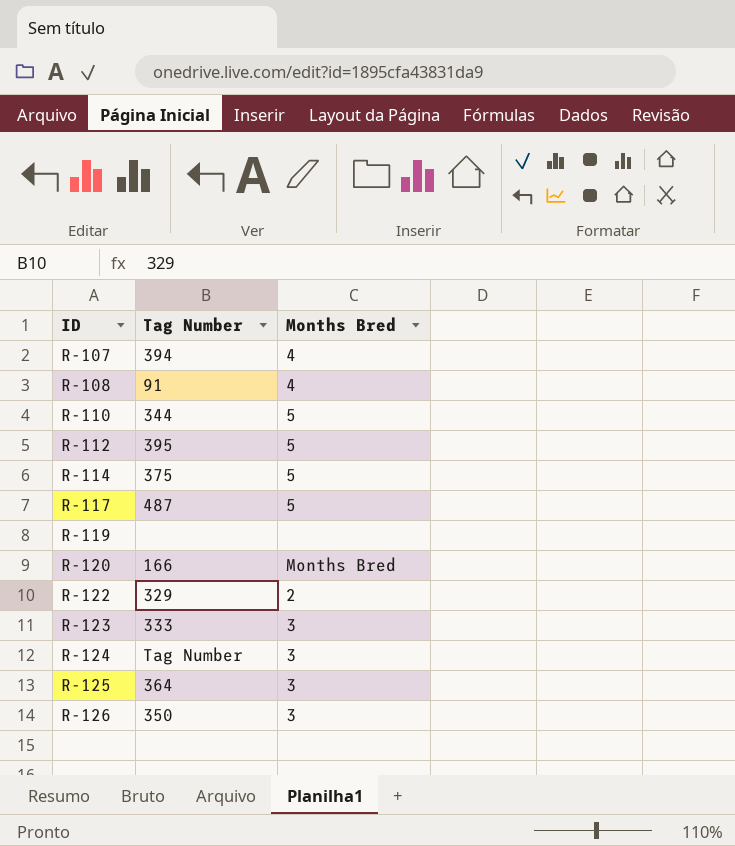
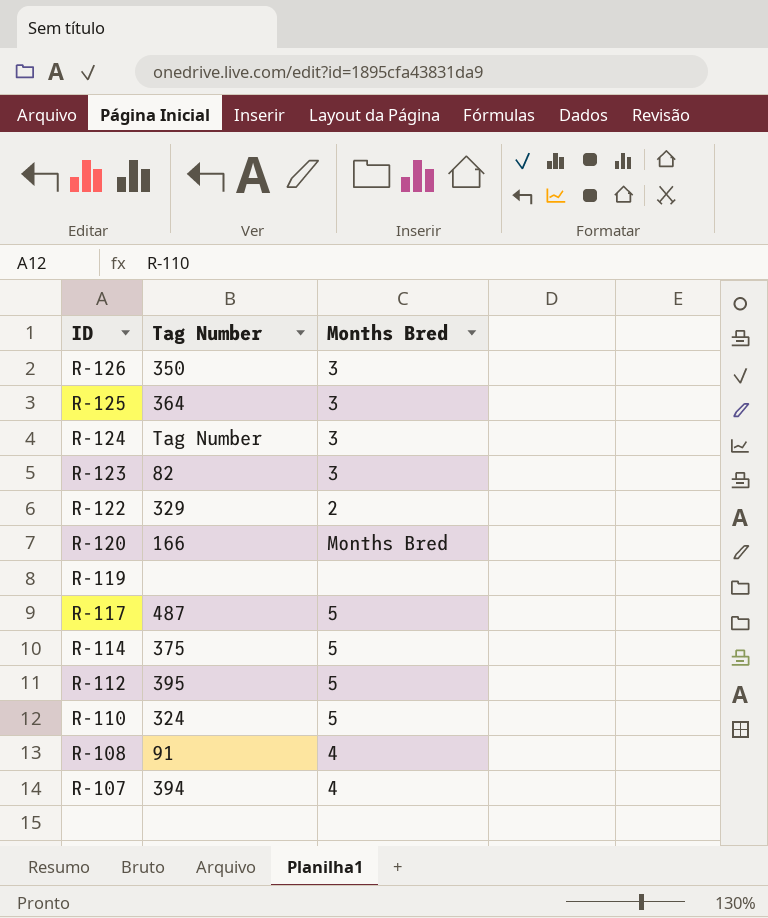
row order: ID ascending -> ID descending
R-123 | Tag Number: 333 -> 82
R-110 | Tag Number: 344 -> 324

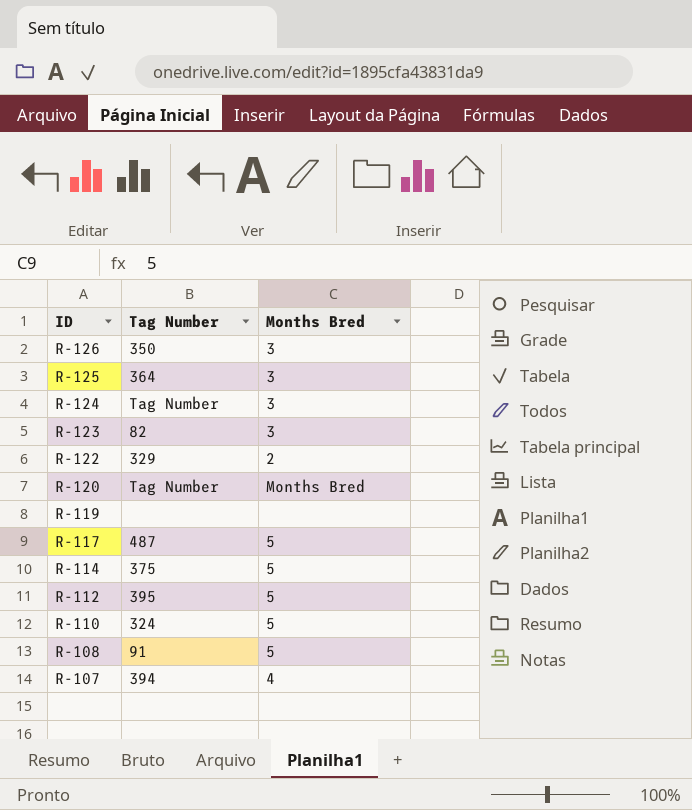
R-120 | Tag Number: 166 -> Tag Number
R-108 | Months Bred: 4 -> 5

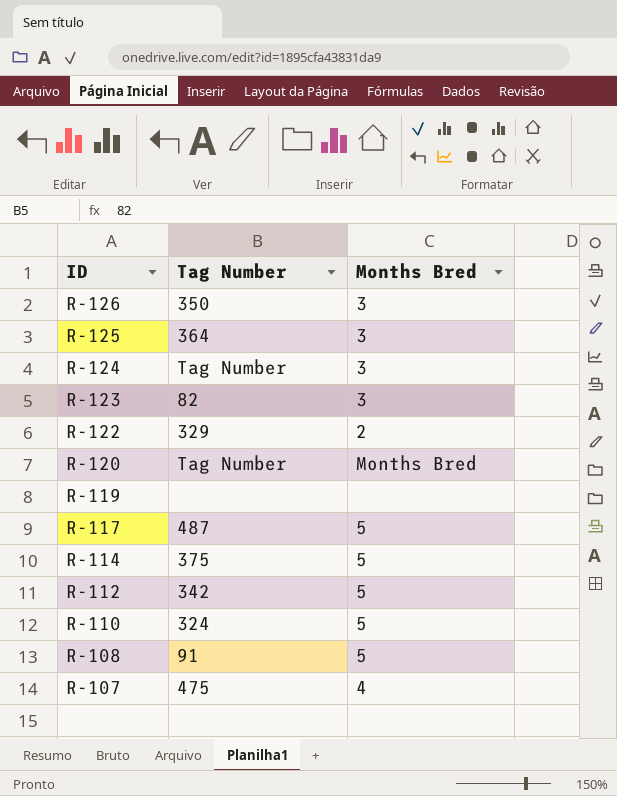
R-112 | Tag Number: 395 -> 342
R-107 | Tag Number: 394 -> 475

